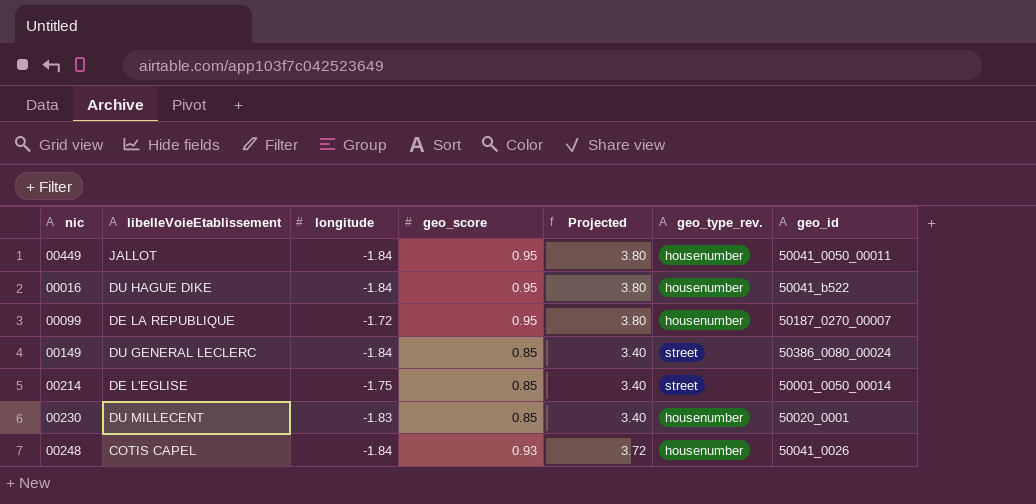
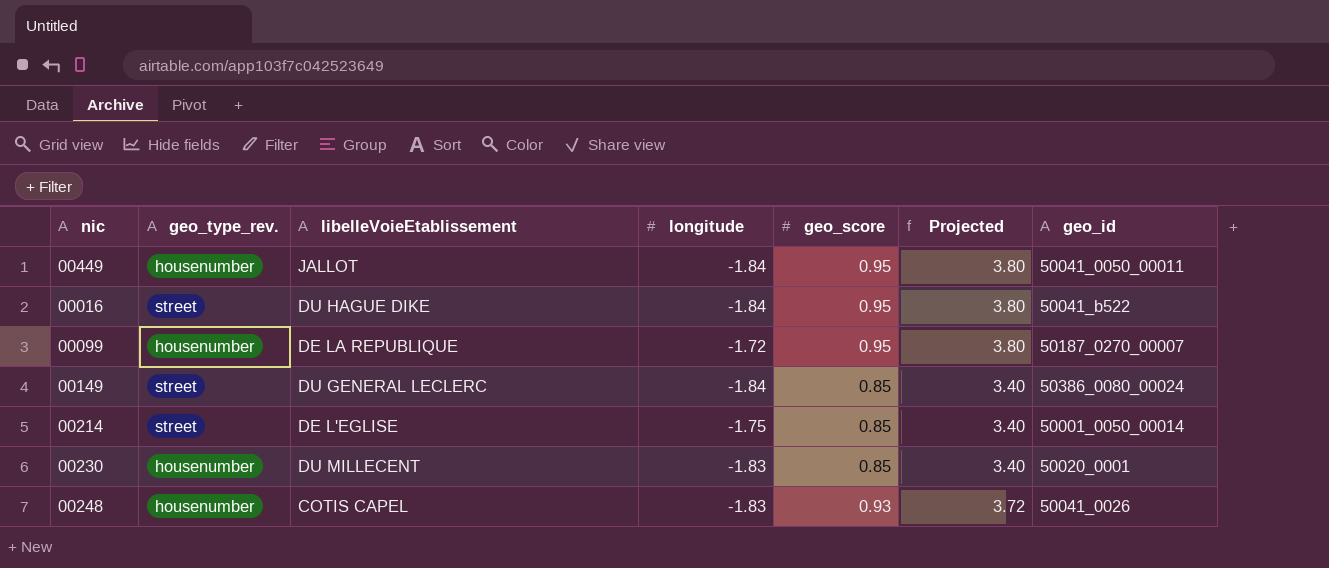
column geo_type_rev. | position: 6 -> 2
00016 | geo_type_rev.: housenumber -> street
00248 | longitude: -1.84 -> -1.83

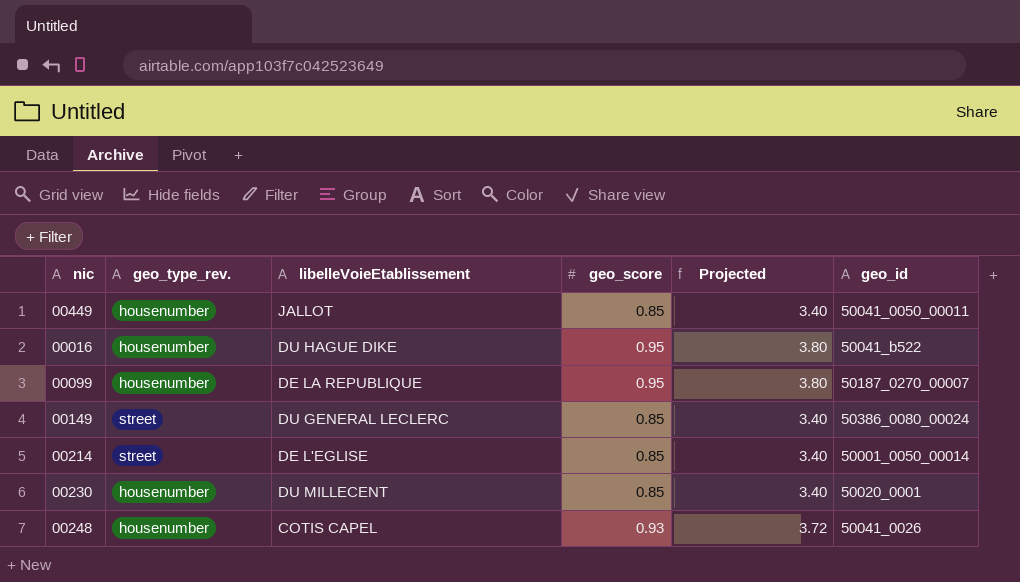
column longitude | position: 4 -> none
00449 | geo_score: 0.95 -> 0.85
00449 | Projected: 3.80 -> 3.40
00016 | geo_type_rev.: street -> housenumber

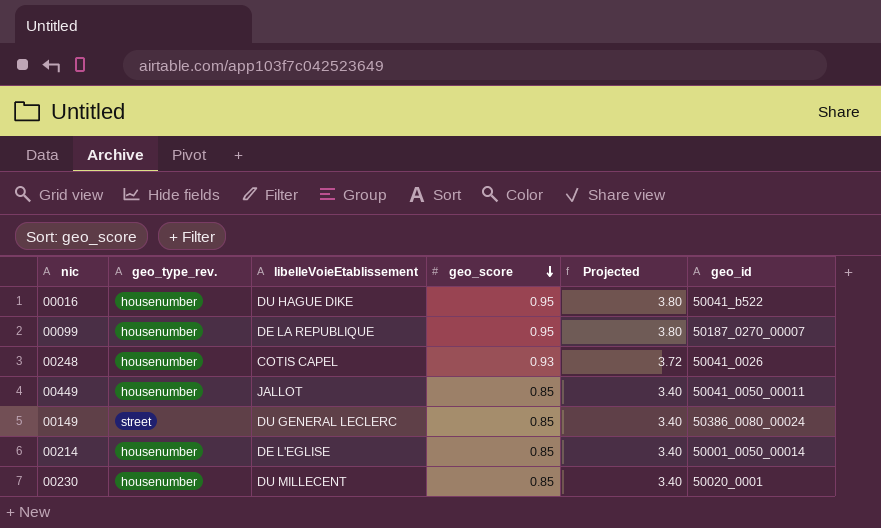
row order: none -> geo_score descending
00214 | geo_type_rev.: street -> housenumber

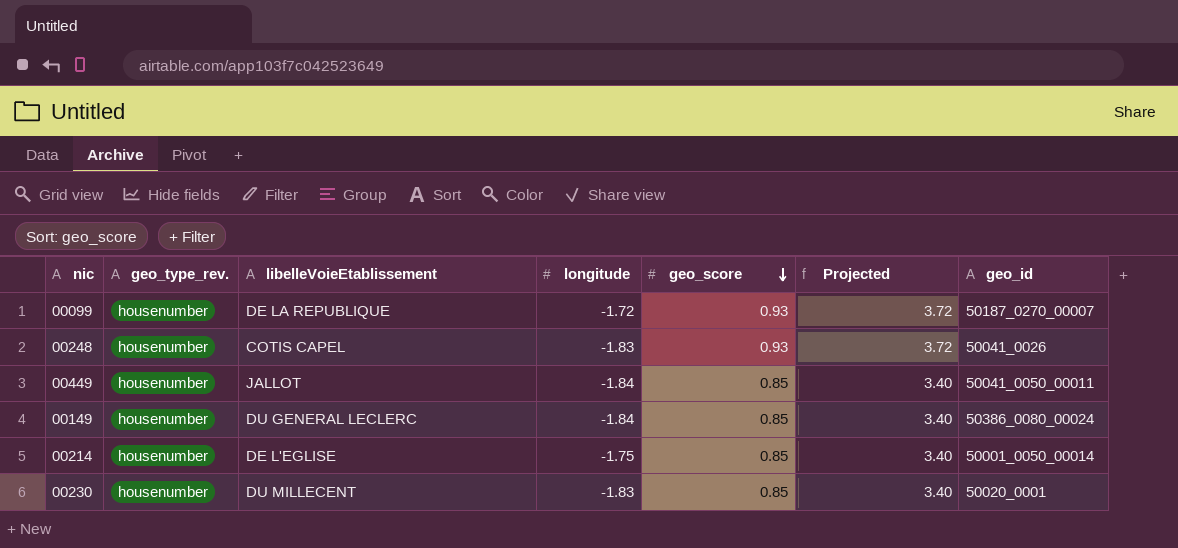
column longitude | position: none -> 4
row 00016: housenumber | DU HAGUE DIKE | 0.95 | 3.80 | 50041_b522 -> none
00099 | geo_score: 0.95 -> 0.93
00099 | Projected: 3.80 -> 3.72
00149 | geo_type_rev.: street -> housenumber

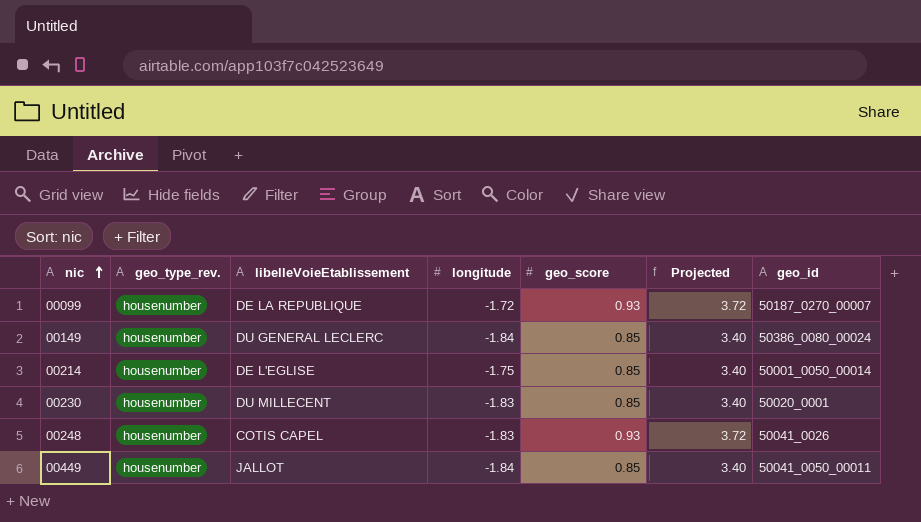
row order: geo_score descending -> nic ascending

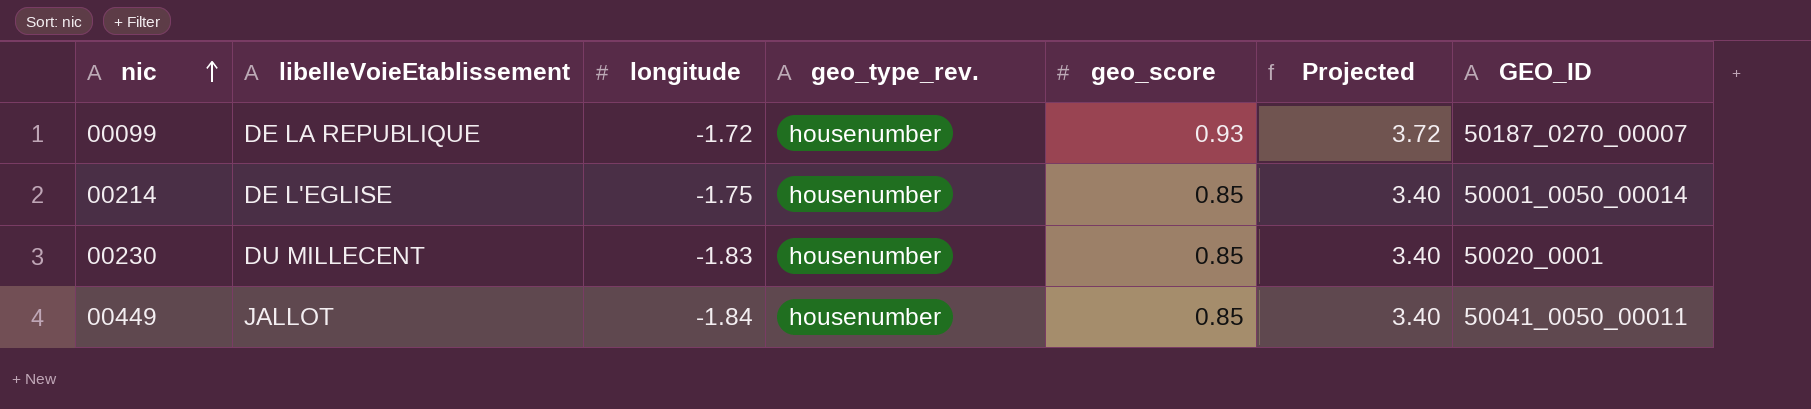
column geo_type_rev. | position: 2 -> 4
column name: geo_id -> GEO_ID
row 00149: housenumber | DU GENERAL LECLERC | -1.84 | 0.85 | 3.40 | 50386_0080_00024 -> none
row 00248: housenumber | COTIS CAPEL | -1.83 | 0.93 | 3.72 | 50041_0026 -> none

